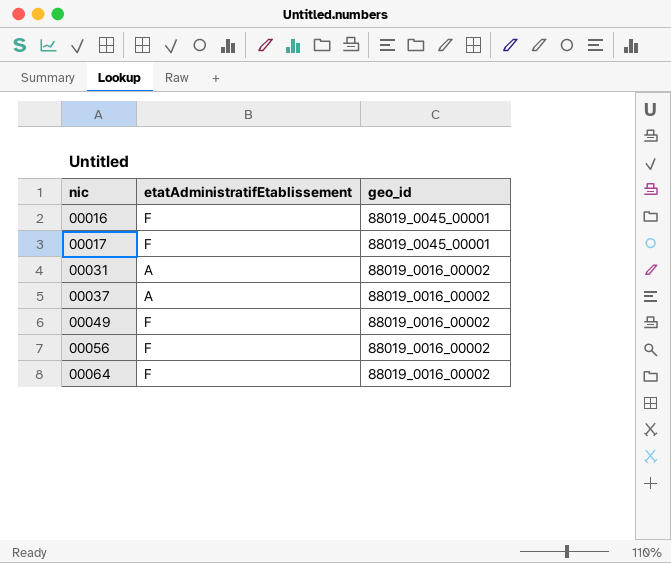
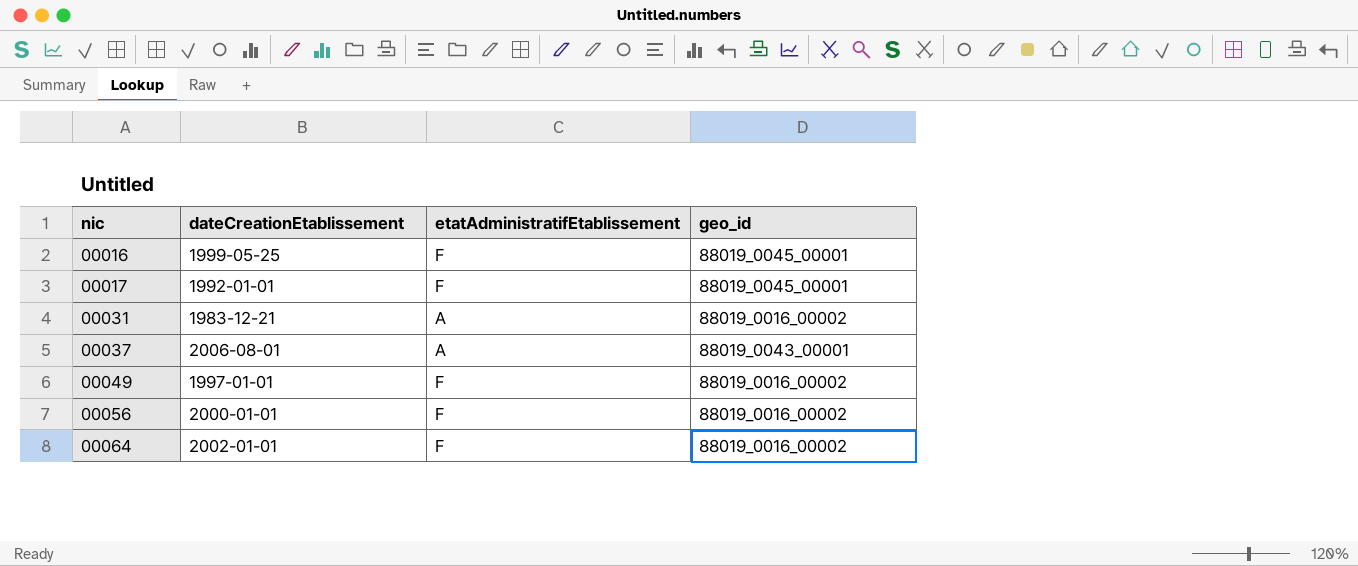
column dateCreationEtablissement | position: none -> 2
00037 | geo_id: 88019_0016_00002 -> 88019_0043_00001

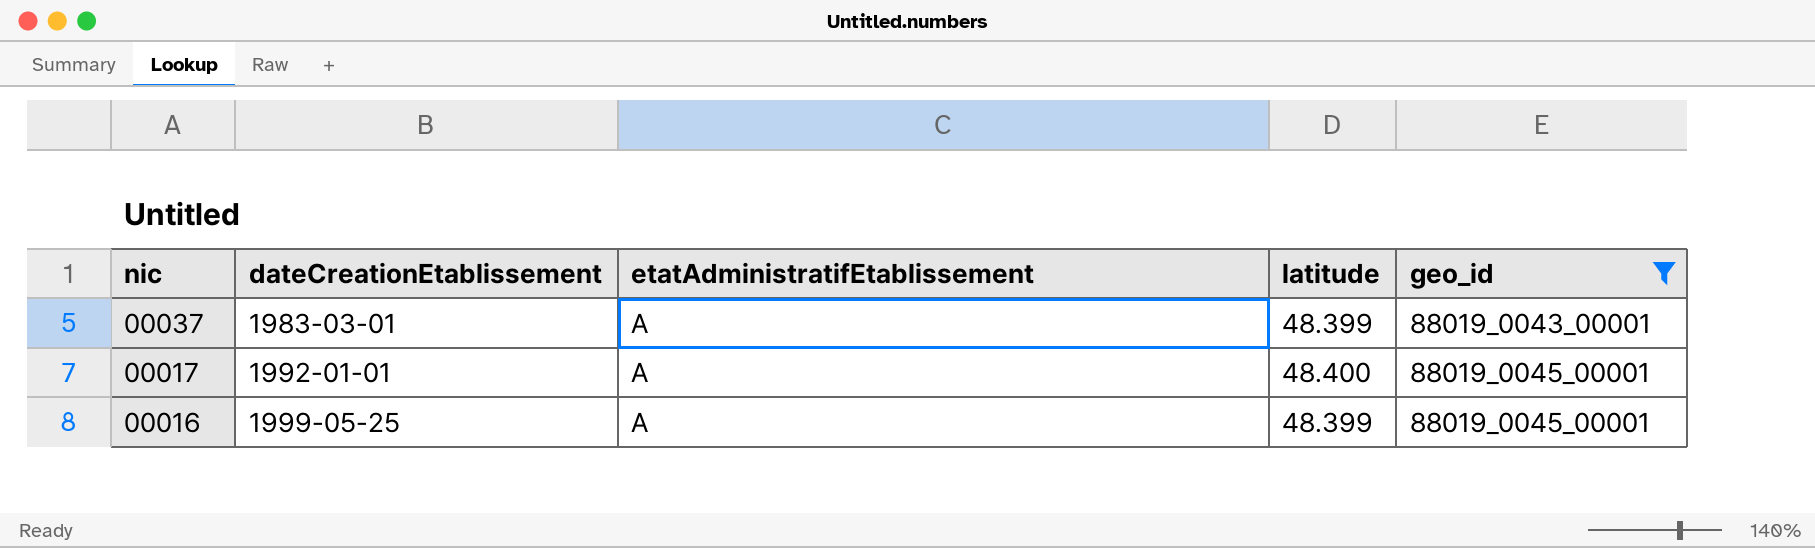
filter: none -> geo_id != 88019_0016_00002
row order: nic ascending -> nic descending
column latitude | position: none -> 4
00037 | dateCreationEtablissement: 2006-08-01 -> 1983-03-01
00017 | etatAdministratifEtablissement: F -> A
00016 | etatAdministratifEtablissement: F -> A

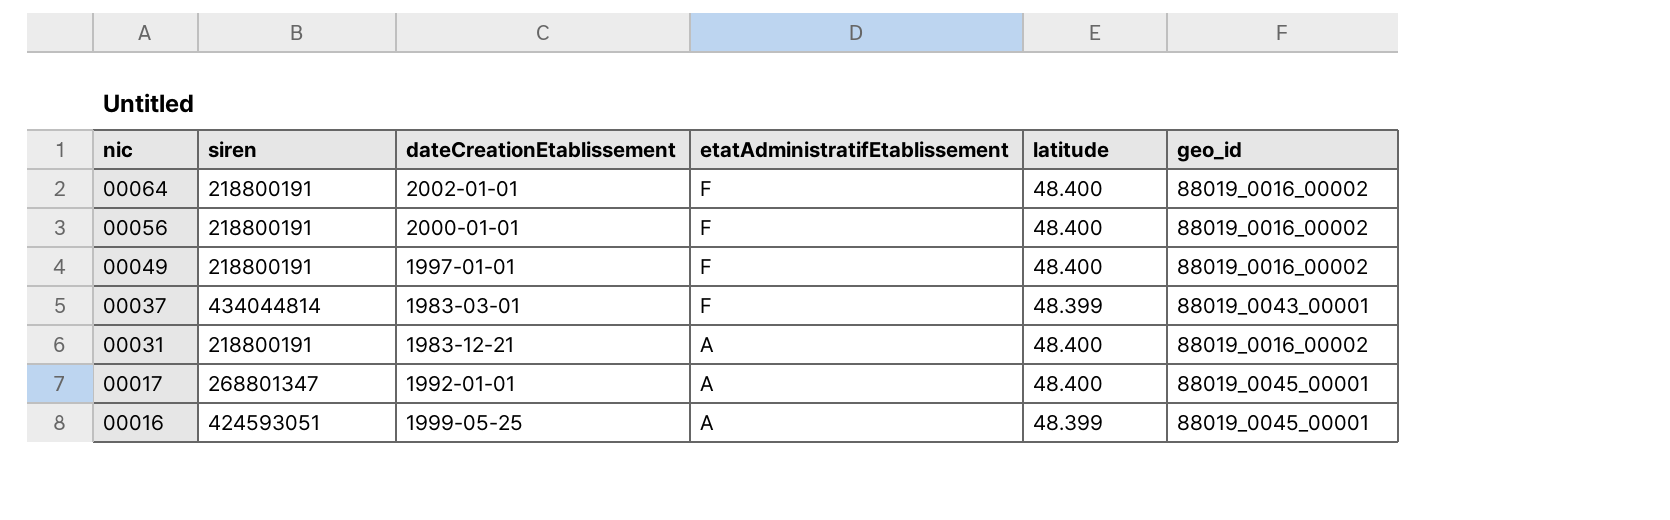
filter: geo_id != 88019_0016_00002 -> none
column siren | position: none -> 2
00037 | etatAdministratifEtablissement: A -> F

